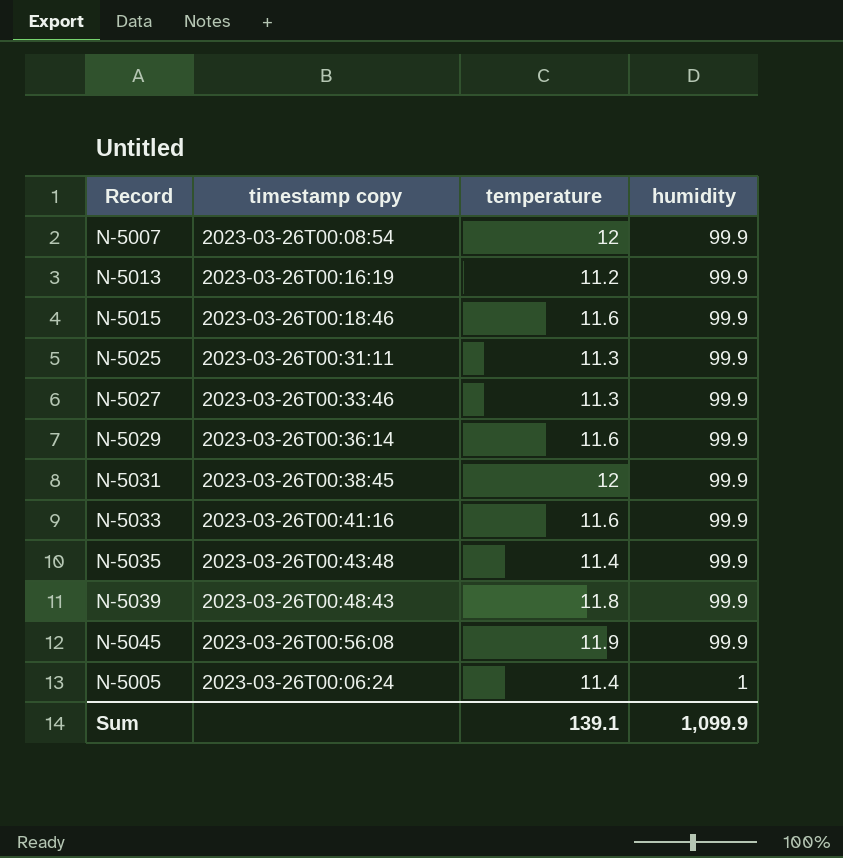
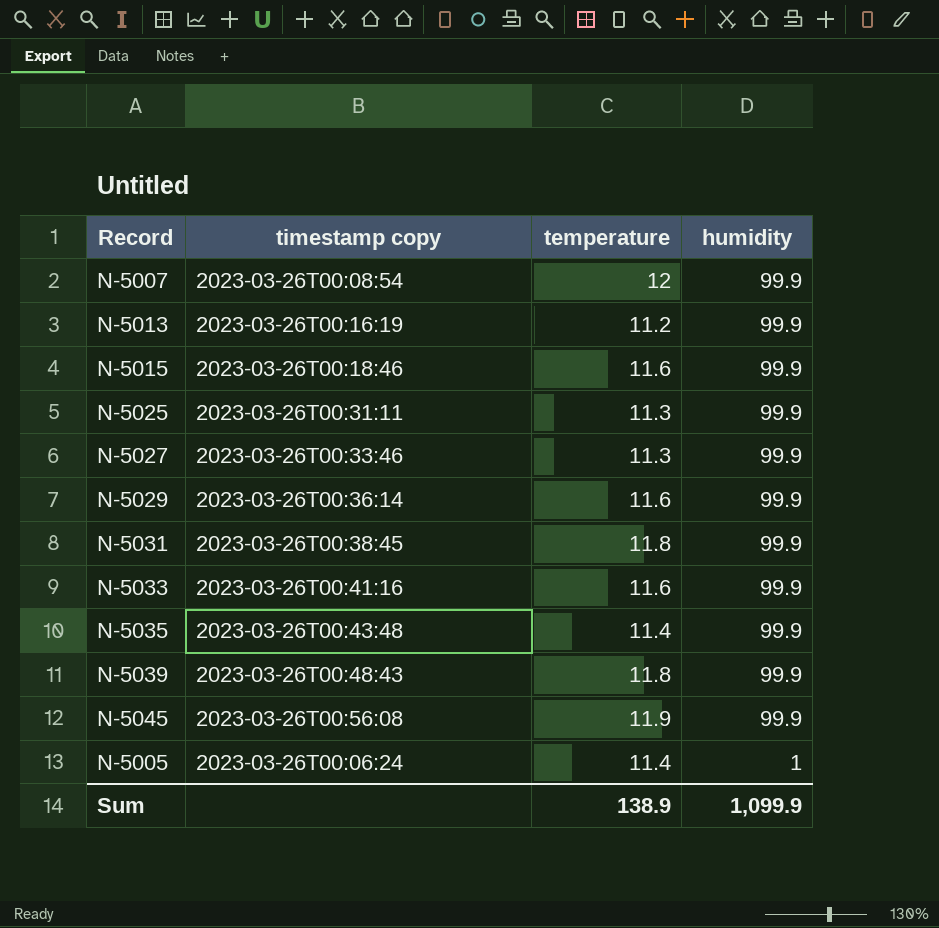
N-5031 | temperature: 12 -> 11.8
Sum | temperature: 139.1 -> 138.9

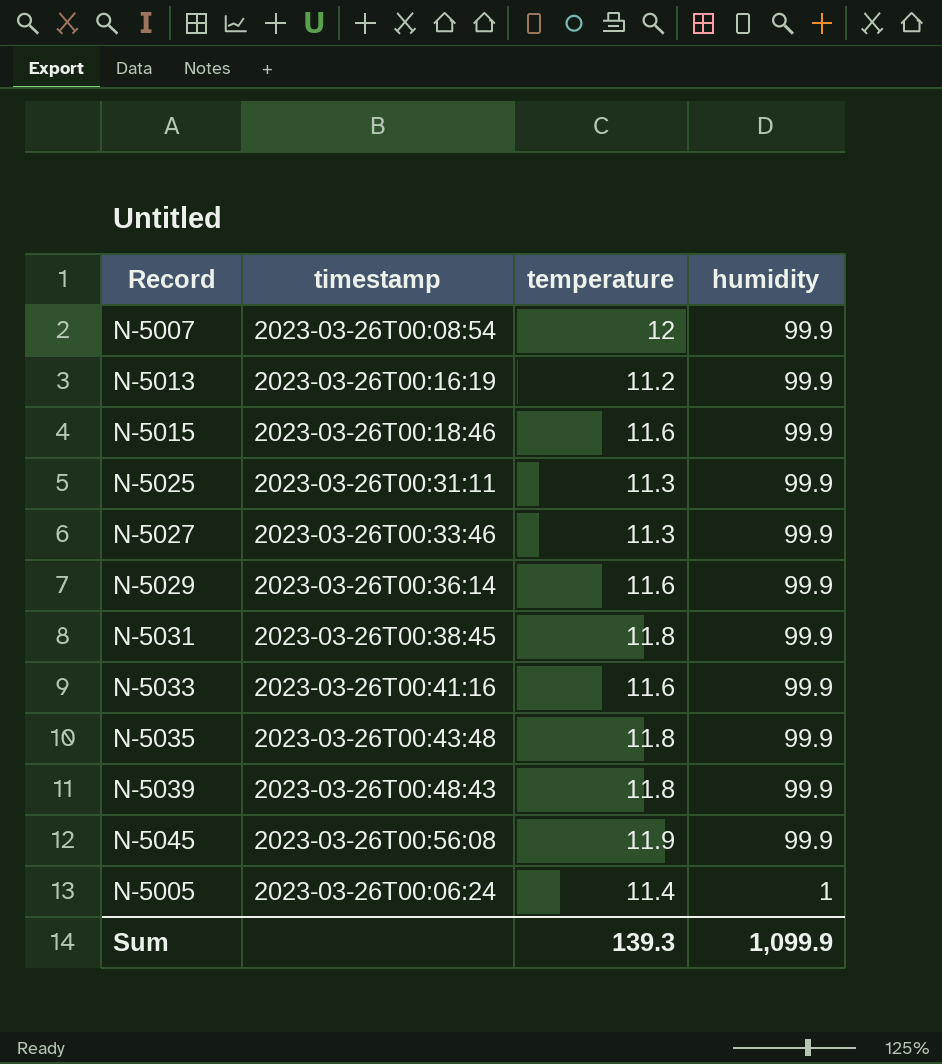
column name: timestamp copy -> timestamp
N-5035 | temperature: 11.4 -> 11.8
Sum | temperature: 138.9 -> 139.3

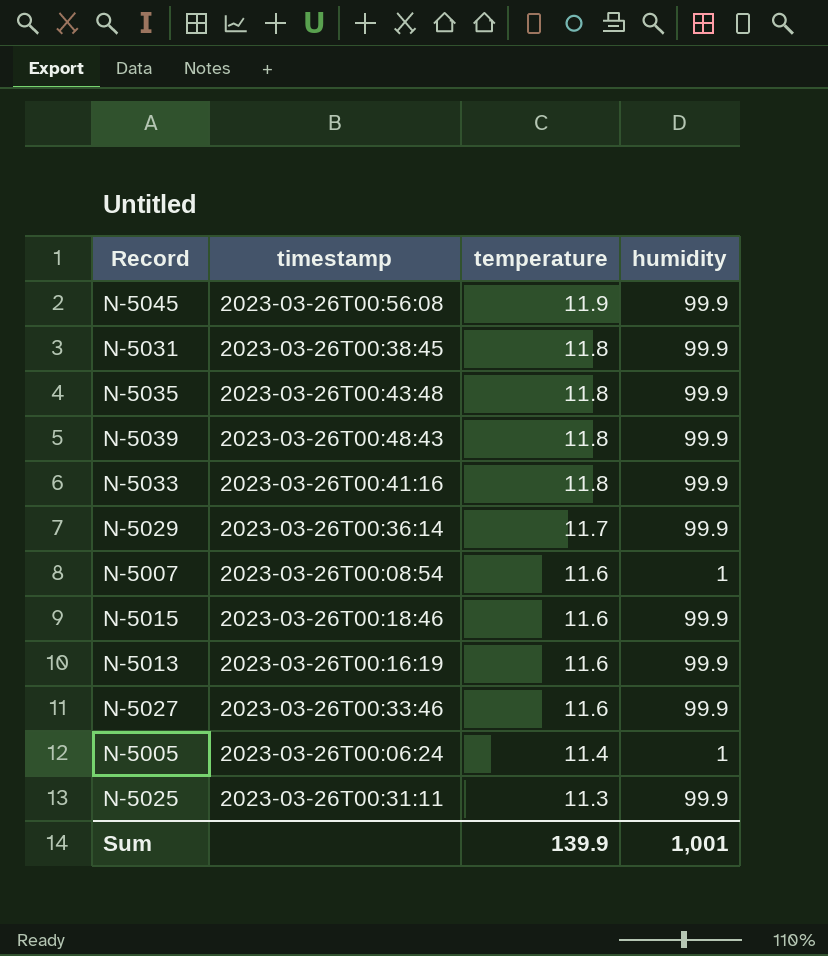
row order: humidity descending -> temperature descending
N-5033 | temperature: 11.6 -> 11.8
N-5029 | temperature: 11.6 -> 11.7
N-5007 | temperature: 12 -> 11.6
N-5007 | humidity: 99.9 -> 1
N-5013 | temperature: 11.2 -> 11.6
N-5027 | temperature: 11.3 -> 11.6
Sum | temperature: 139.3 -> 139.9
Sum | humidity: 1,099.9 -> 1,001

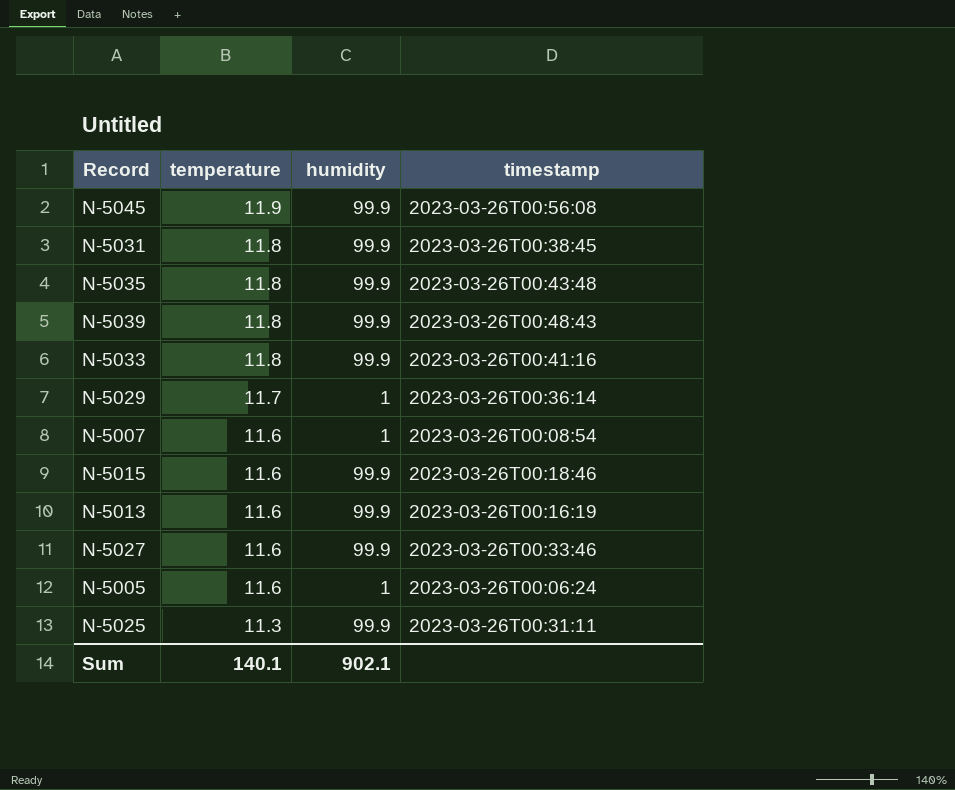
column timestamp | position: 2 -> 4
N-5029 | humidity: 99.9 -> 1
N-5005 | temperature: 11.4 -> 11.6
Sum | temperature: 139.9 -> 140.1
Sum | humidity: 1,001 -> 902.1

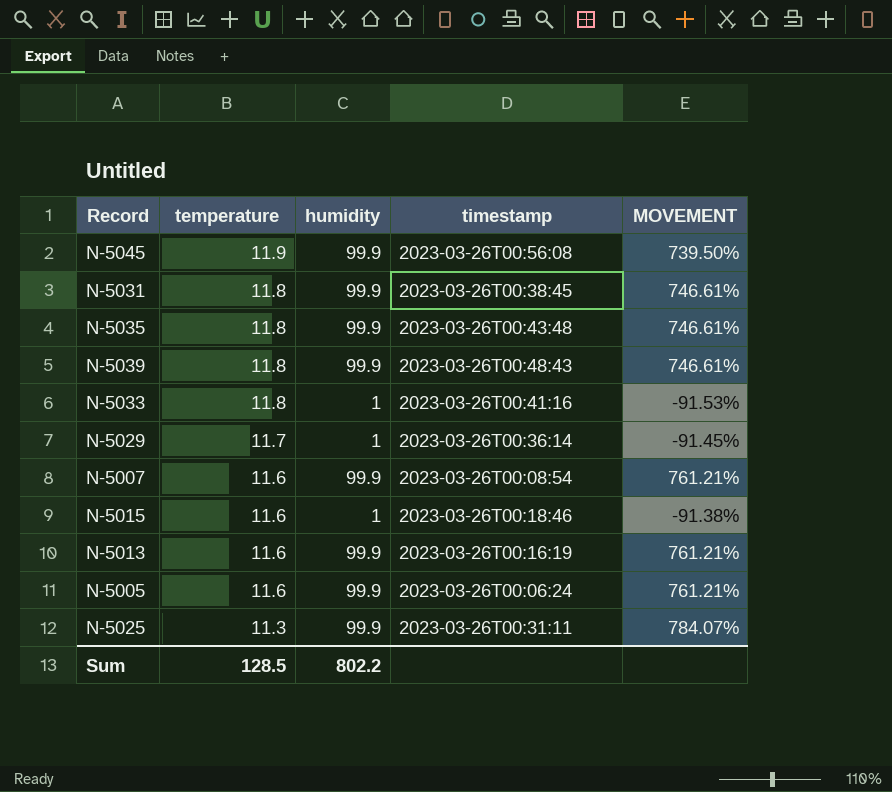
column MOVEMENT | formula: none -> ([humidity] - [temperature]) / [temperature]
row N-5027: 11.6 | 99.9 | 2023-03-26T00:33:46 -> none
N-5033 | humidity: 99.9 -> 1
N-5007 | humidity: 1 -> 99.9
N-5015 | humidity: 99.9 -> 1
N-5005 | humidity: 1 -> 99.9
Sum | temperature: 140.1 -> 128.5
Sum | humidity: 902.1 -> 802.2

